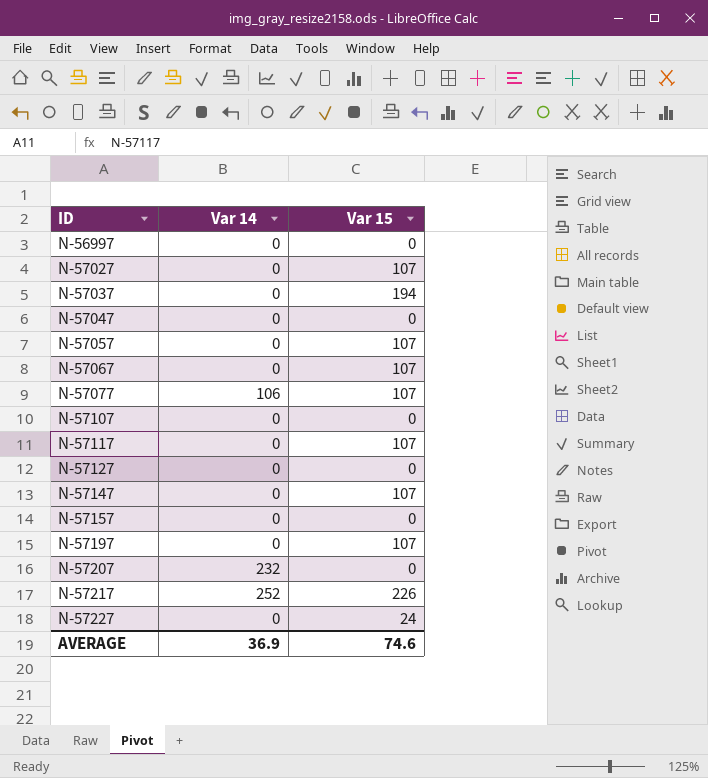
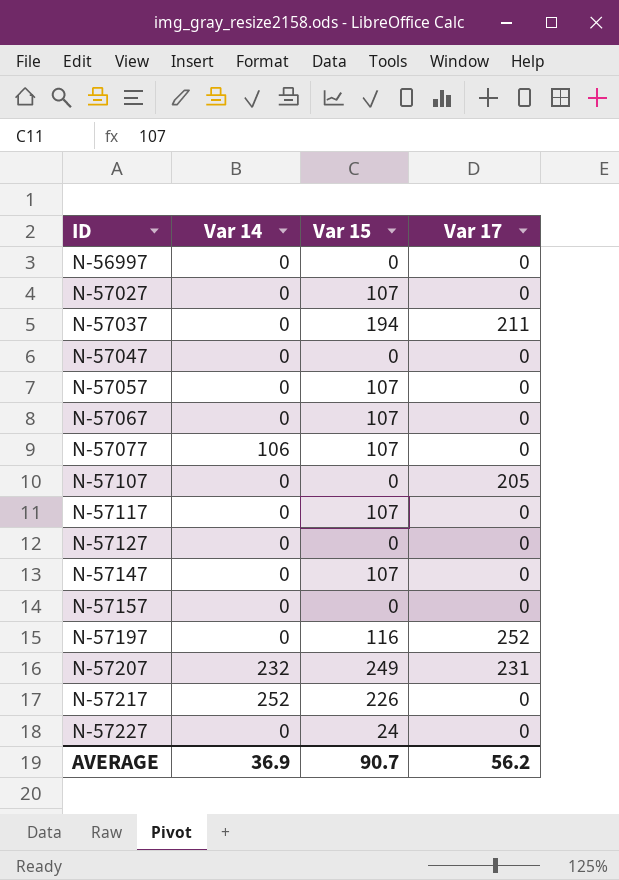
column Var 17 | position: none -> 4
N-57197 | Var 15: 107 -> 116
N-57207 | Var 15: 0 -> 249
AVERAGE | Var 15: 74.6 -> 90.7

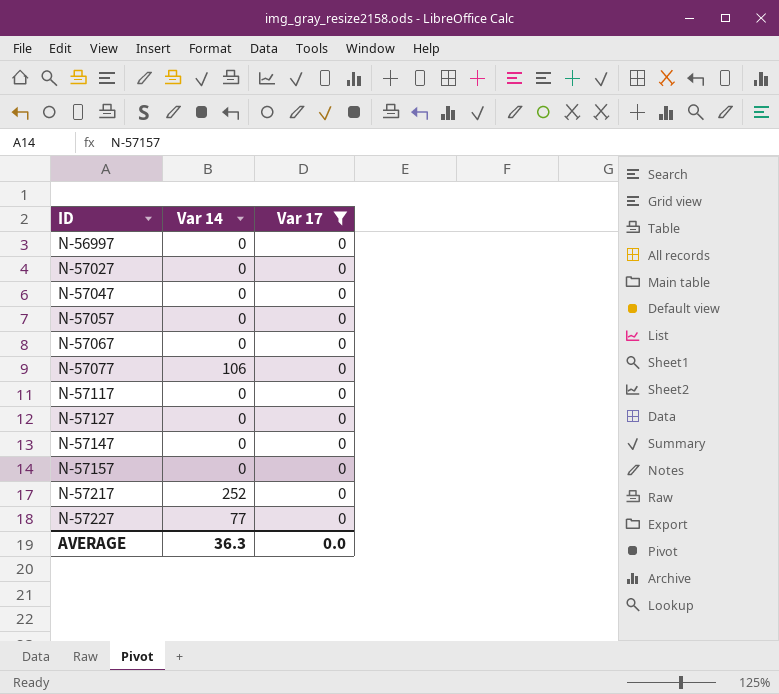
filter: none -> Var 17 = 0
column Var 15 | position: 3 -> none
N-57227 | Var 14: 0 -> 77
AVERAGE | Var 14: 36.9 -> 36.3
AVERAGE | Var 17: 56.2 -> 0.0

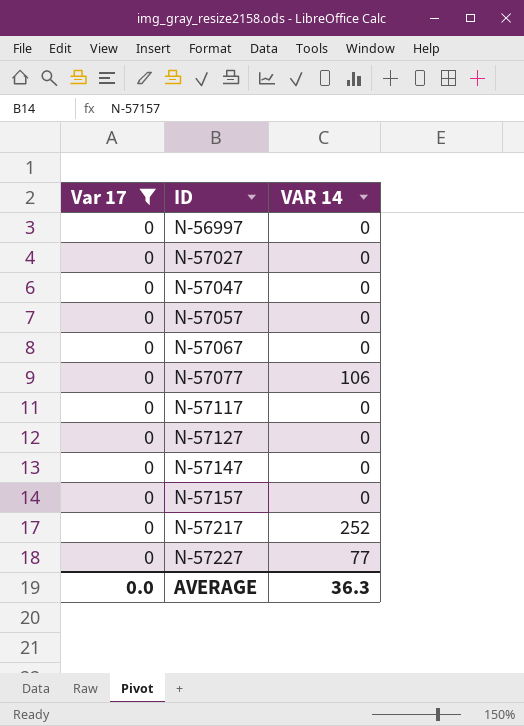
column Var 17 | position: 3 -> 1
column name: Var 14 -> VAR 14

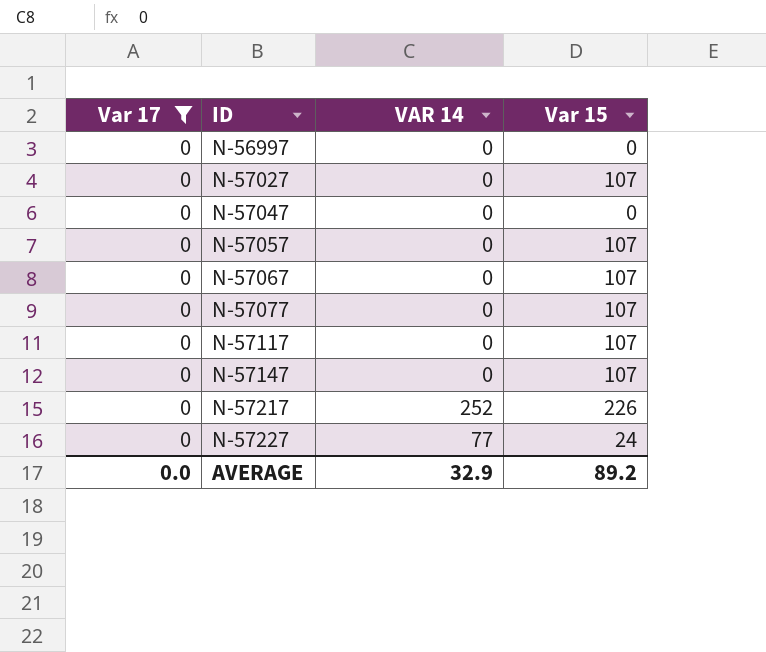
column Var 15 | position: none -> 4
row N-57127: 0 | 0 -> none
row N-57157: 0 | 0 -> none
N-57077 | VAR 14: 106 -> 0
AVERAGE | VAR 14: 36.3 -> 32.9

